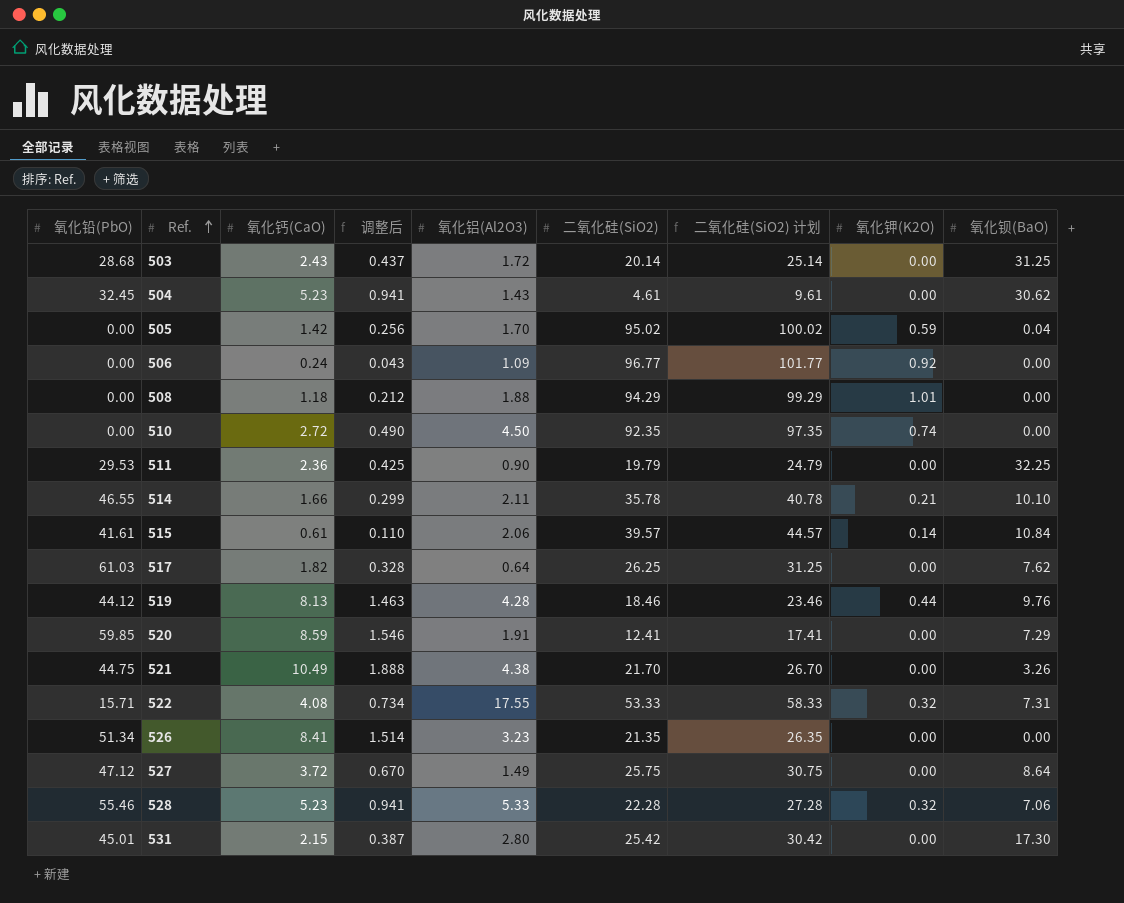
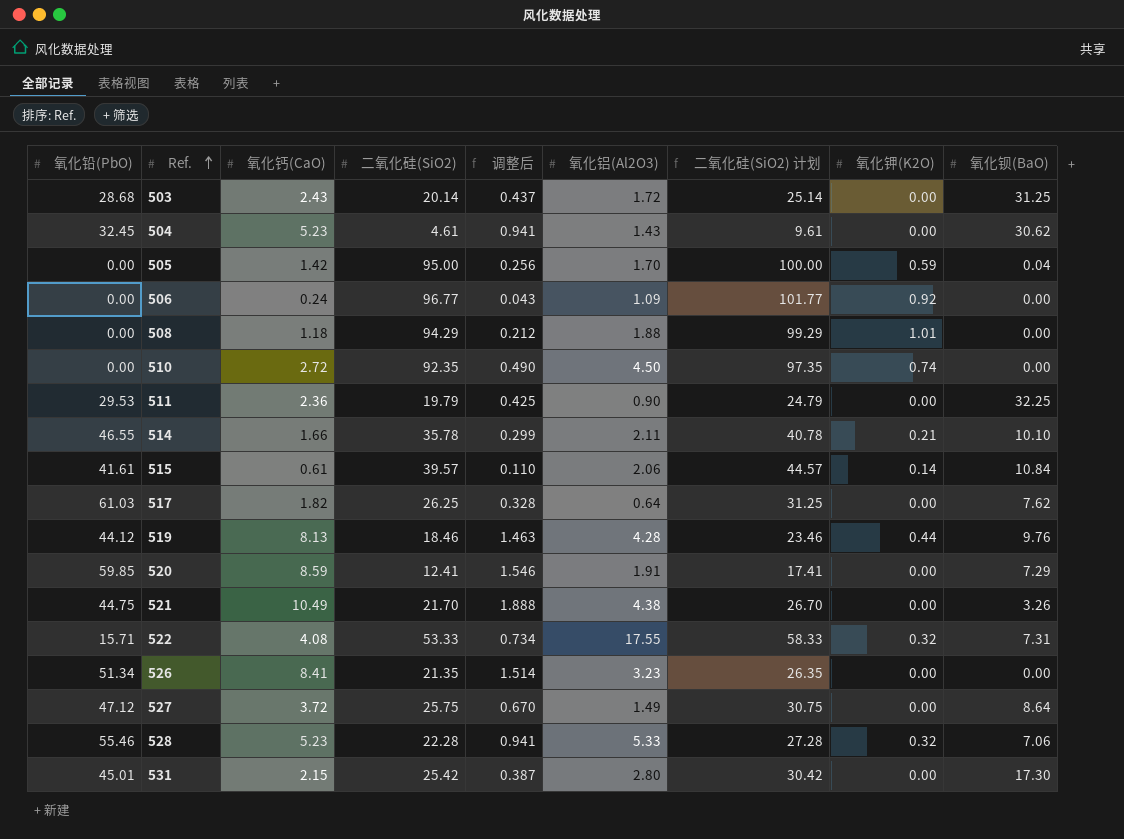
column 二氧化硅(SiO2) | position: 6 -> 4
505 | 二氧化硅(SiO2): 95.02 -> 95.00
505 | 二氧化硅(SiO2) 计划: 100.02 -> 100.00

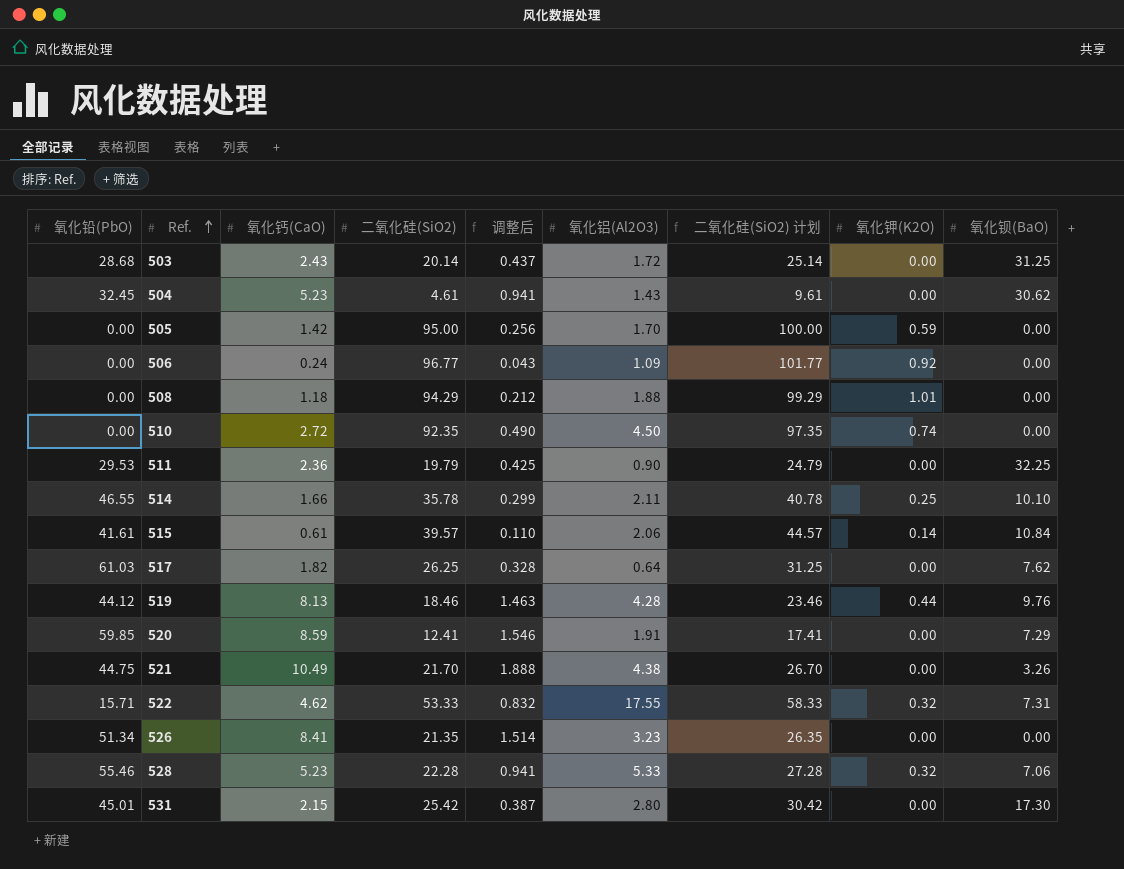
row 527: 47.12 | 3.72 | 25.75 | 0.670 | 1.49 | 30.75 | 0.00 | 8.64 -> none
505 | 氧化钡(BaO): 0.04 -> 0.00
514 | 氧化钾(K2O): 0.21 -> 0.25
522 | 氧化钙(CaO): 4.08 -> 4.62
522 | 调整后: 0.734 -> 0.832

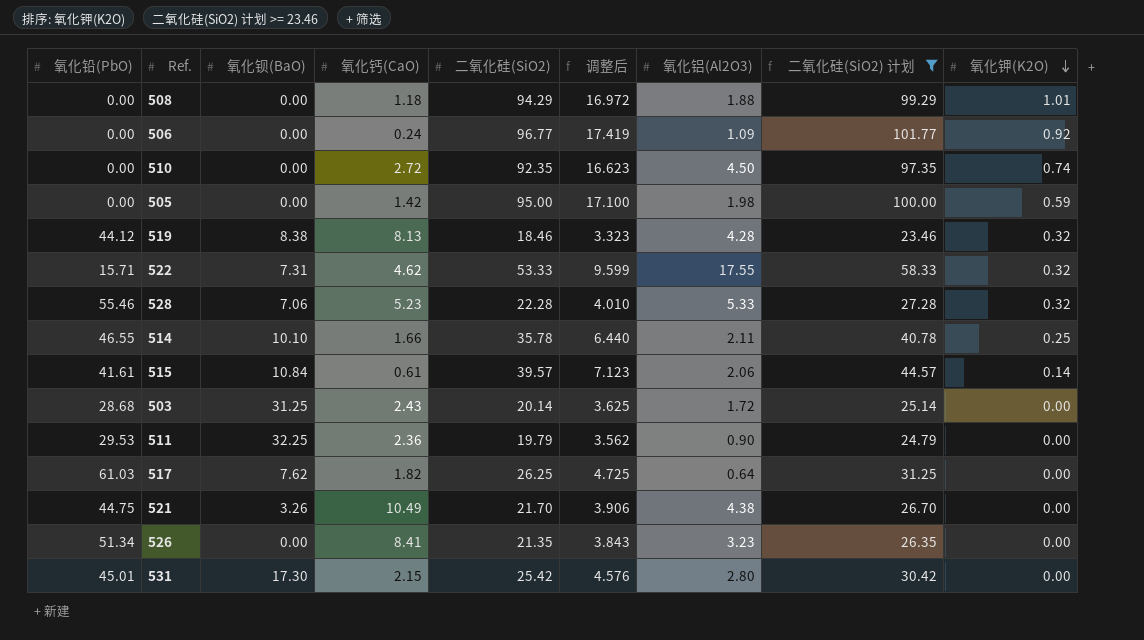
filter: none -> 二氧化硅(SiO2) 计划 >= 23.46
row order: Ref. ascending -> 氧化钾(K2O) descending
column 氧化钡(BaO) | position: 9 -> 3
column 调整后 | formula: [氧化钙(CaO)] * 0.18 -> [二氧化硅(SiO2)] * 0.18
505 | 氧化铝(Al2O3): 1.70 -> 1.98
519 | 氧化钡(BaO): 9.76 -> 8.38
519 | 氧化钾(K2O): 0.44 -> 0.32

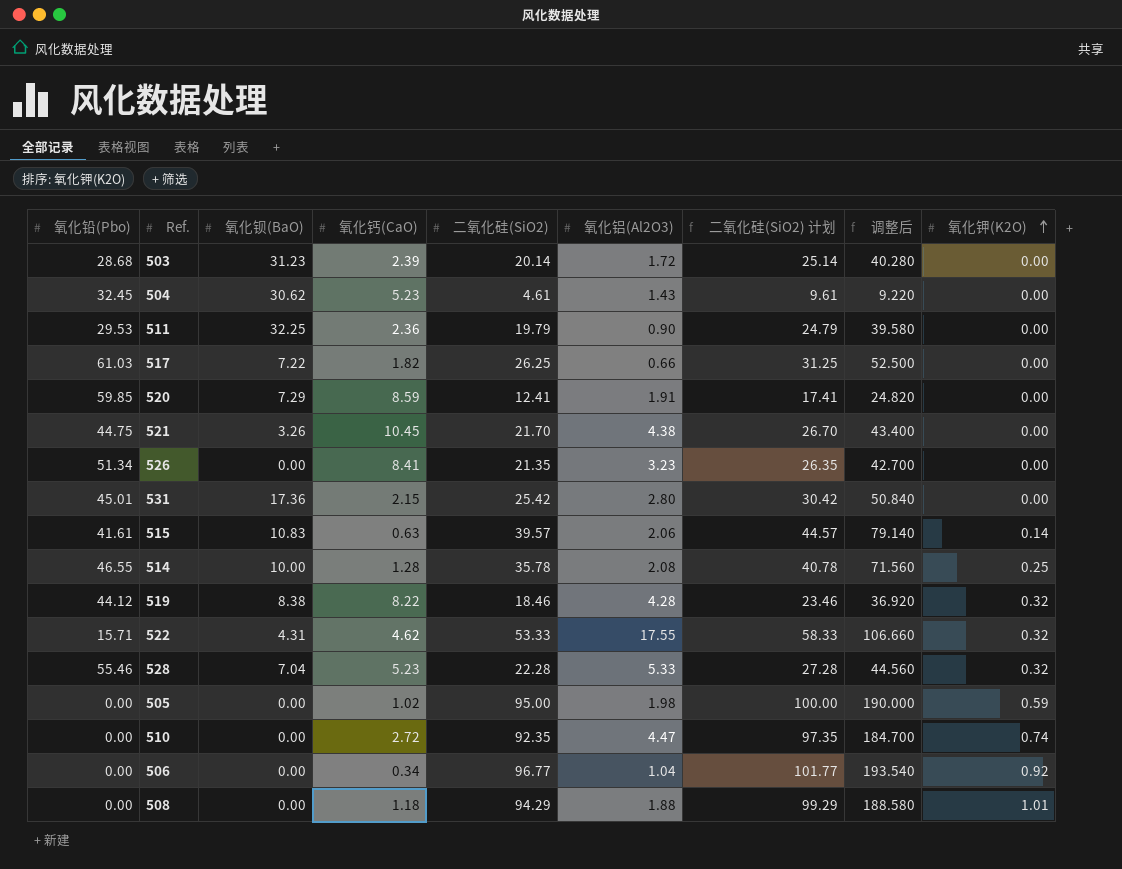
filter: 二氧化硅(SiO2) 计划 >= 23.46 -> none
row order: 氧化钾(K2O) descending -> 氧化钾(K2O) ascending
column name: 氧化铅(PbO) -> 氧化铅(Pbo)
column 调整后 | formula: [二氧化硅(SiO2)] * 0.18 -> [二氧化硅(SiO2)] * 2
column 调整后 | position: 6 -> 8
503 | 氧化钡(BaO): 31.25 -> 31.23
503 | 氧化钙(CaO): 2.43 -> 2.39
517 | 氧化钡(BaO): 7.62 -> 7.22
517 | 氧化铝(Al2O3): 0.64 -> 0.66
521 | 氧化钙(CaO): 10.49 -> 10.45
531 | 氧化钡(BaO): 17.30 -> 17.36
515 | 氧化钡(BaO): 10.84 -> 10.83
515 | 氧化钙(CaO): 0.61 -> 0.63
514 | 氧化钡(BaO): 10.10 -> 10.00
514 | 氧化钙(CaO): 1.66 -> 1.28
514 | 氧化铝(Al2O3): 2.11 -> 2.08
519 | 氧化钙(CaO): 8.13 -> 8.22
522 | 氧化钡(BaO): 7.31 -> 4.31
528 | 氧化钡(BaO): 7.06 -> 7.04
505 | 氧化钙(CaO): 1.42 -> 1.02
510 | 氧化铝(Al2O3): 4.50 -> 4.47
506 | 氧化钙(CaO): 0.24 -> 0.34
506 | 氧化铝(Al2O3): 1.09 -> 1.04

